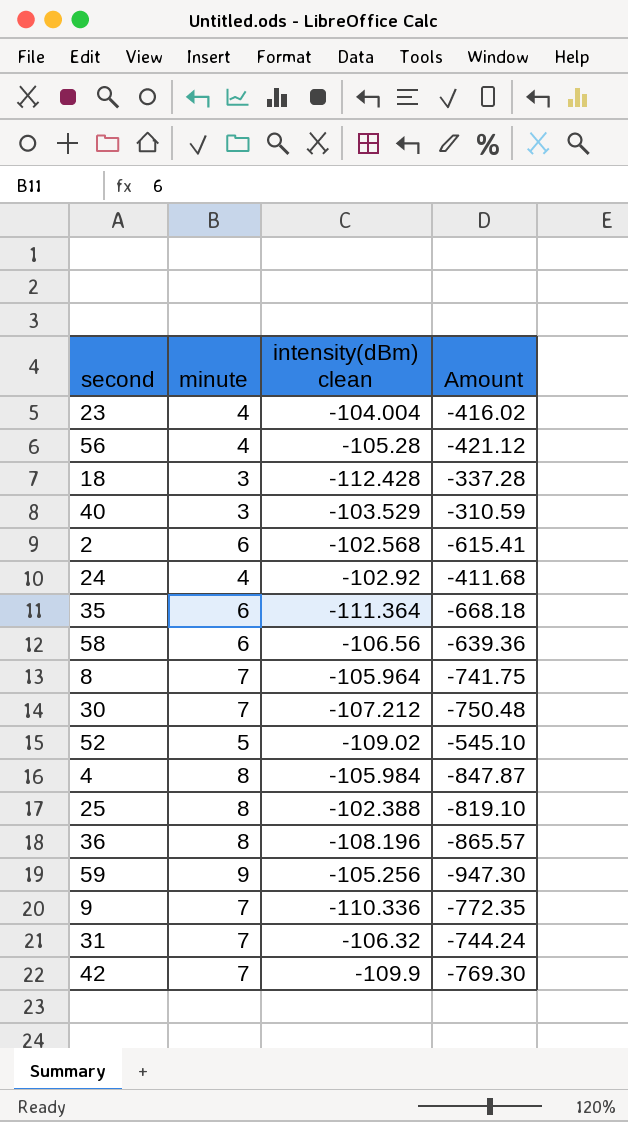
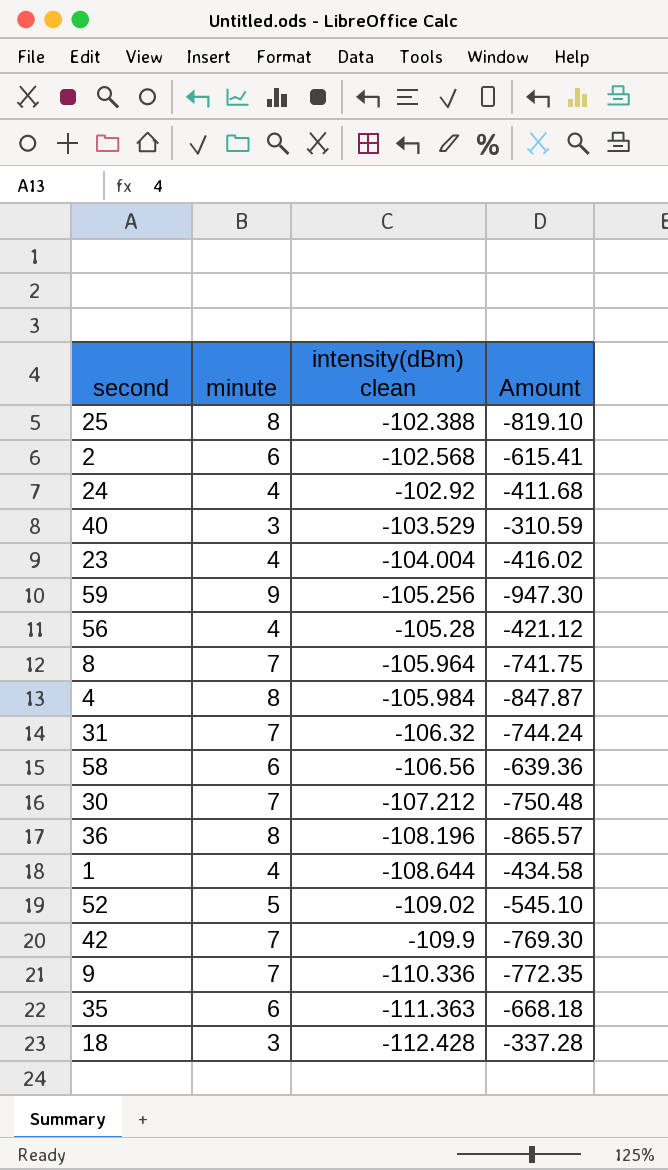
row order: none -> intensity(dBm) clean descending
row 1: none -> 4 | -108.644 | -434.58
35 | intensity(dBm) clean: -111.364 -> -111.363

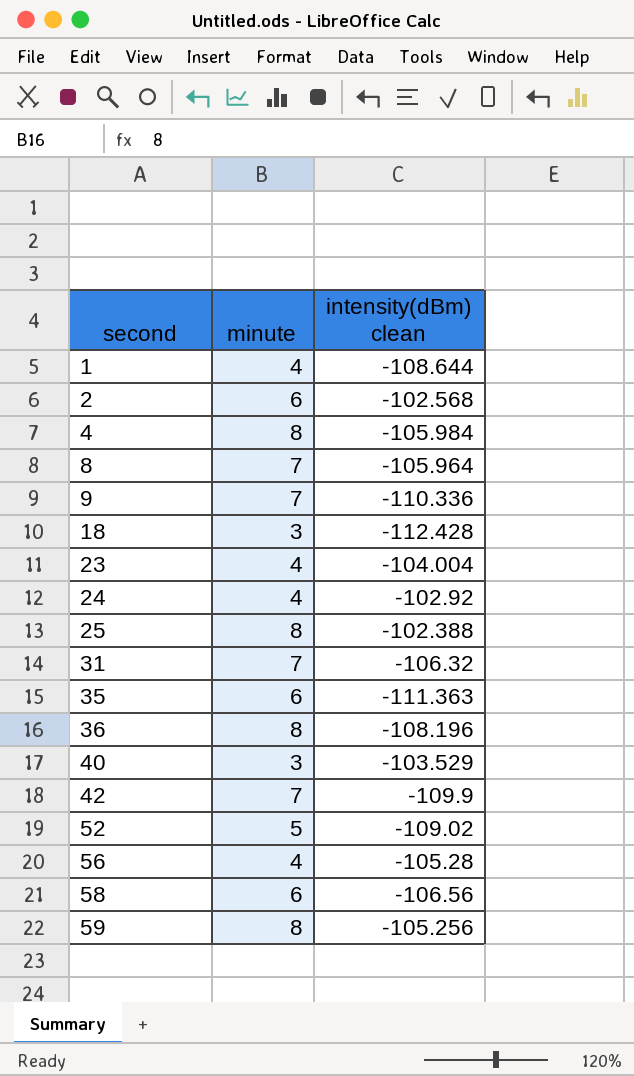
row order: intensity(dBm) clean descending -> second ascending
column Amount | formula: [minute] * [intensity(dBm) clean] -> none
row 30: 7 | -107.212 | -750.48 -> none
59 | minute: 9 -> 8

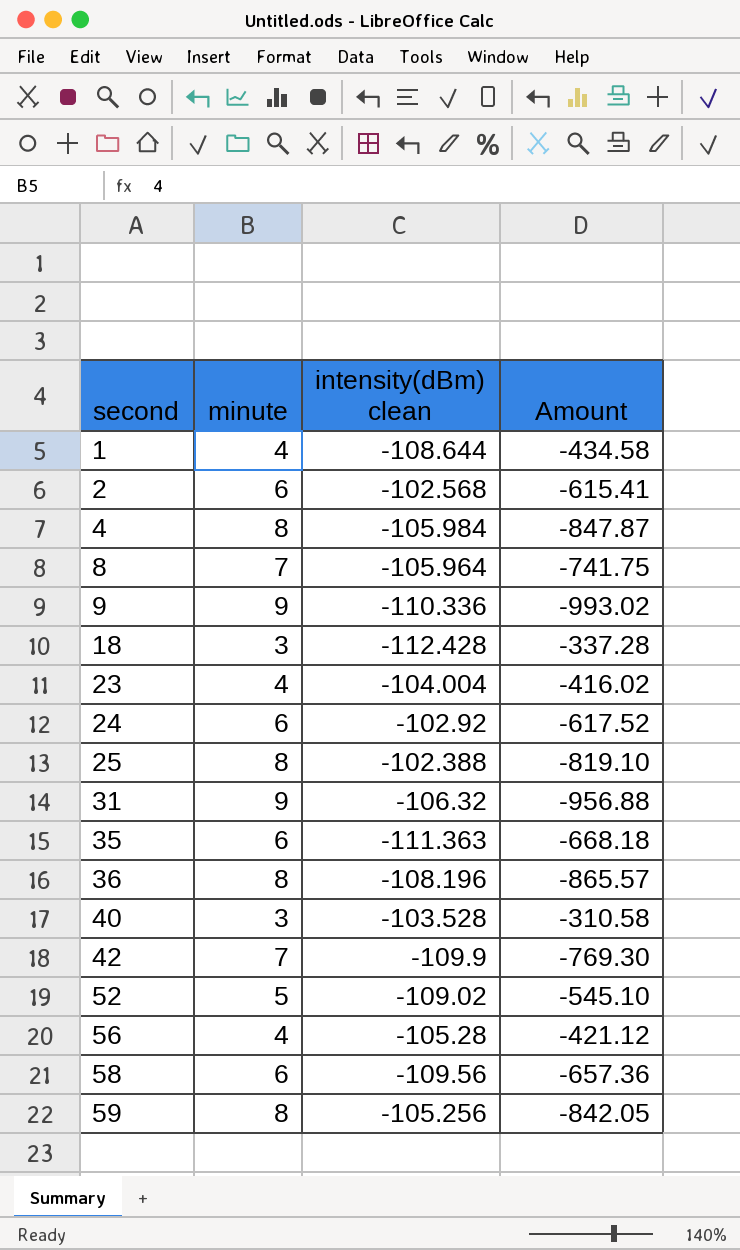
column Amount | formula: none -> [minute] * [intensity(dBm) clean]
9 | minute: 7 -> 9
24 | minute: 4 -> 6
31 | minute: 7 -> 9
40 | intensity(dBm) clean: -103.529 -> -103.528
58 | intensity(dBm) clean: -106.56 -> -109.56

